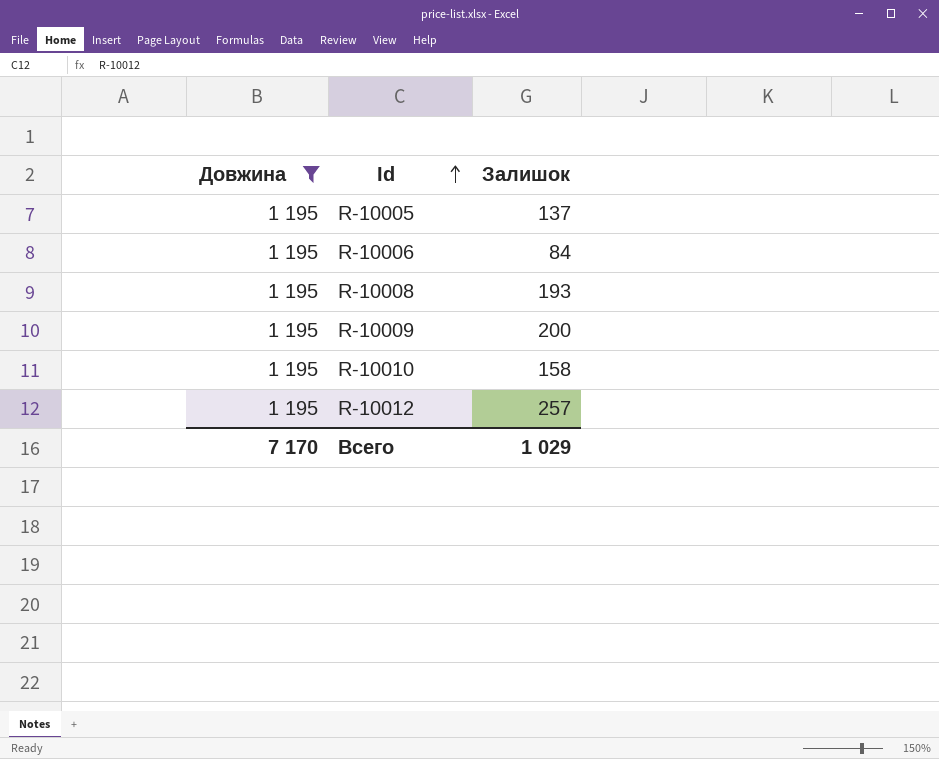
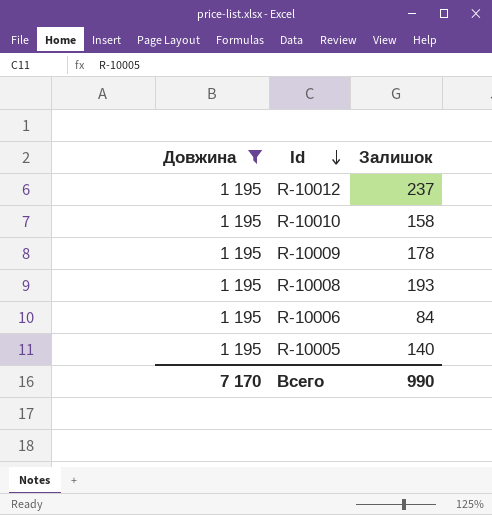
row order: Id ascending -> Id descending
R-10012 | Залишок: 257 -> 237
R-10009 | Залишок: 200 -> 178
R-10005 | Залишок: 137 -> 140
Всего | Залишок: 1 029 -> 990

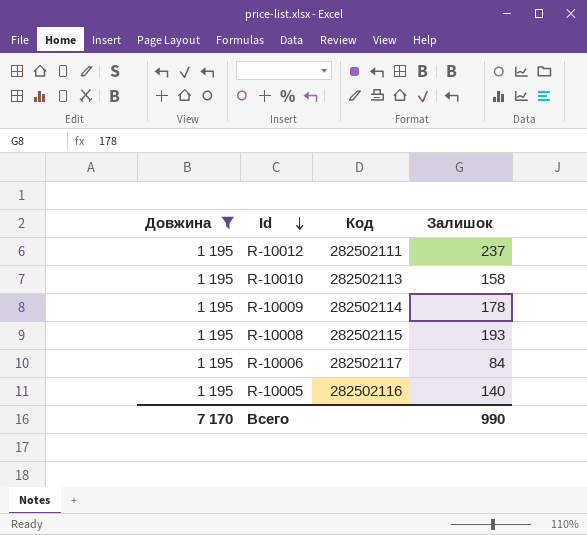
column Код | position: none -> 3

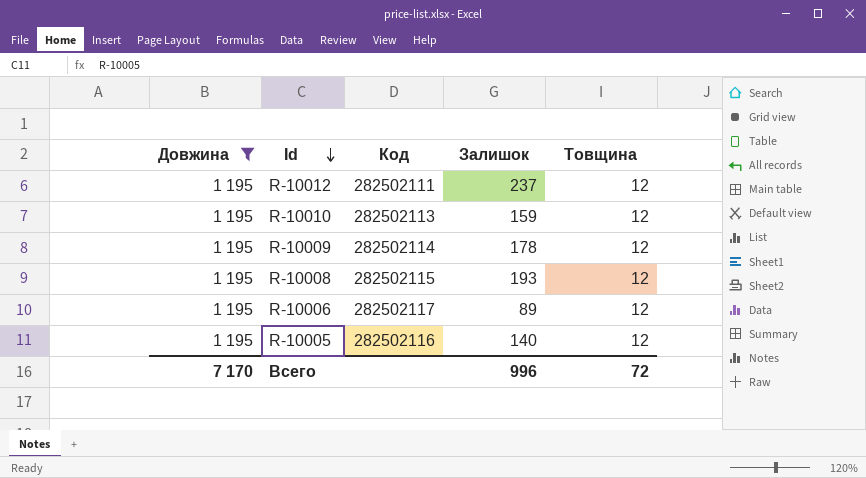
column Товщина | position: none -> 5
R-10010 | Залишок: 158 -> 159
R-10006 | Залишок: 84 -> 89
Всего | Залишок: 990 -> 996

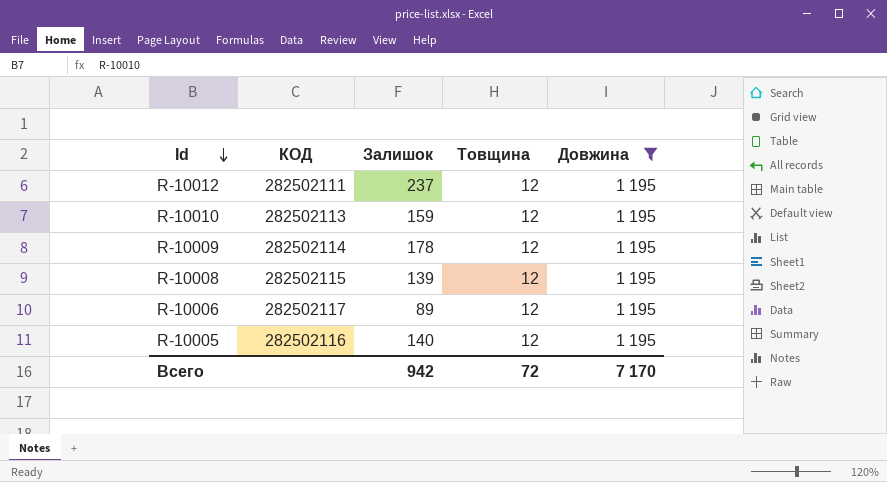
column name: Код -> КОД
column Довжина | position: 1 -> 5
R-10008 | Залишок: 193 -> 139
Всего | Залишок: 996 -> 942

